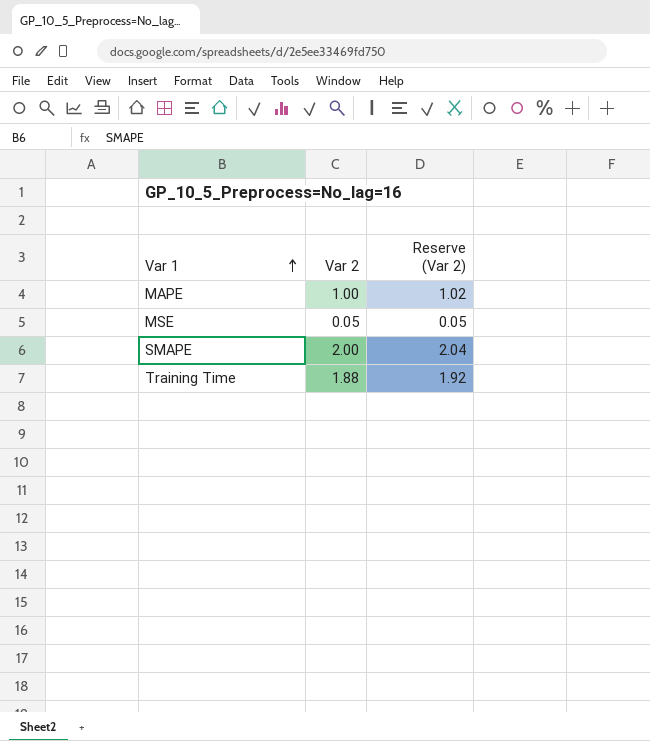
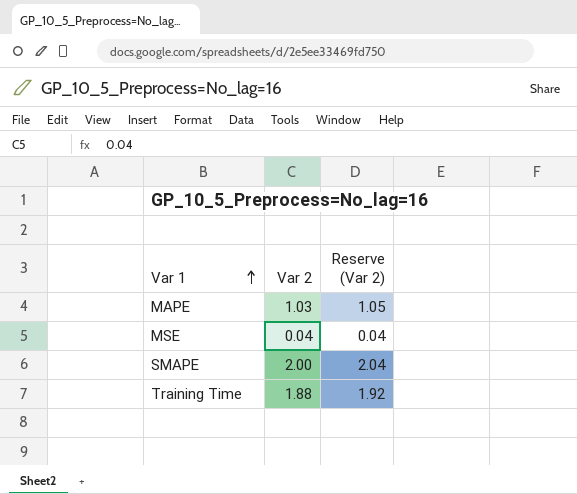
MAPE | Var 2: 1.00 -> 1.03
MAPE | Reserve (Var 2): 1.02 -> 1.05
MSE | Var 2: 0.05 -> 0.04
MSE | Reserve (Var 2): 0.05 -> 0.04

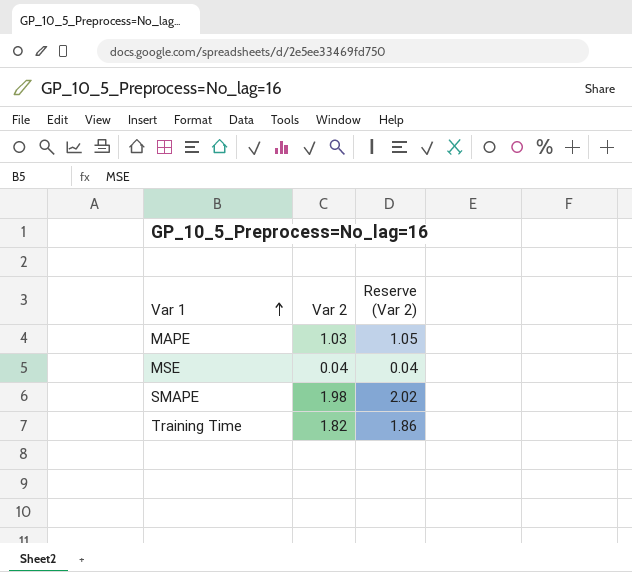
SMAPE | Var 2: 2.00 -> 1.98
SMAPE | Reserve (Var 2): 2.04 -> 2.02
Training Time | Var 2: 1.88 -> 1.82
Training Time | Reserve (Var 2): 1.92 -> 1.86

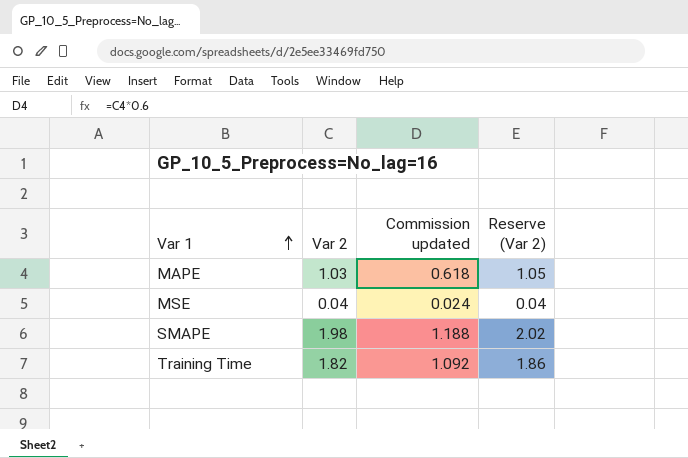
column Commission updated | formula: none -> [Var 2] * 0.6

